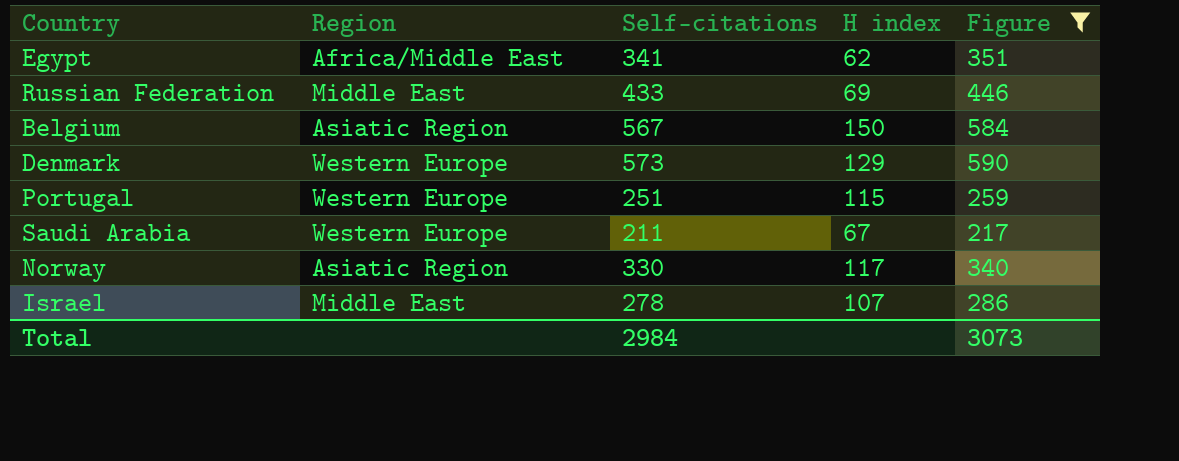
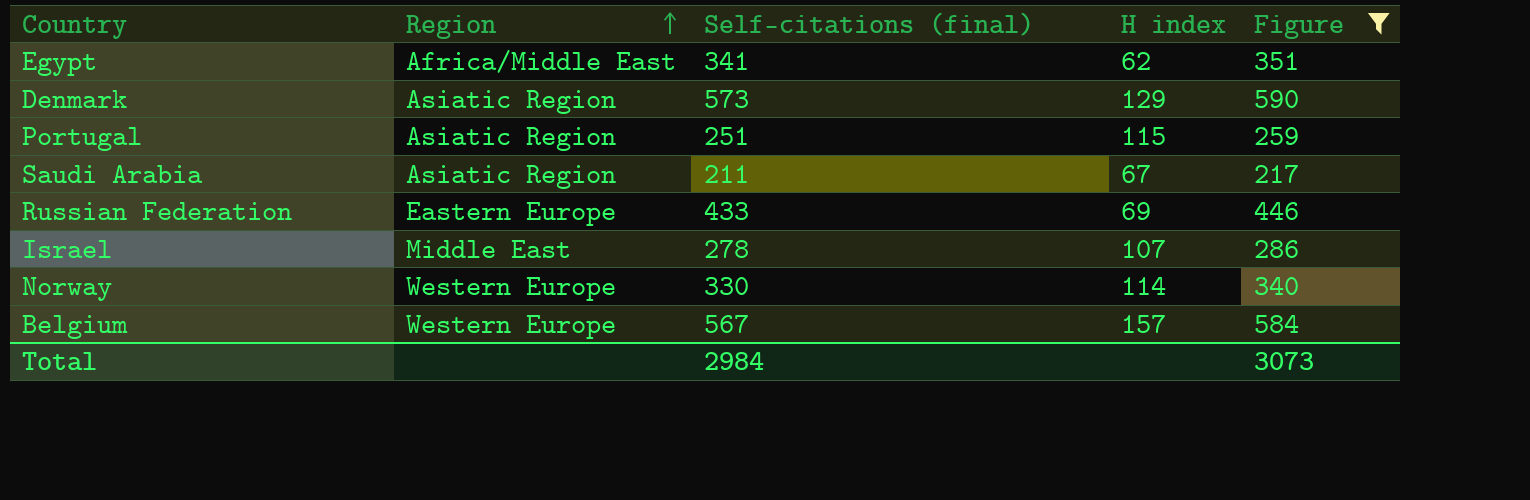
row order: none -> Region ascending
column name: Self-citations -> Self-citations (final)
Denmark | Region: Western Europe -> Asiatic Region
Portugal | Region: Western Europe -> Asiatic Region
Saudi Arabia | Region: Western Europe -> Asiatic Region
Russian Federation | Region: Middle East -> Eastern Europe
Norway | Region: Asiatic Region -> Western Europe
Norway | H index: 117 -> 114
Belgium | Region: Asiatic Region -> Western Europe
Belgium | H index: 150 -> 157

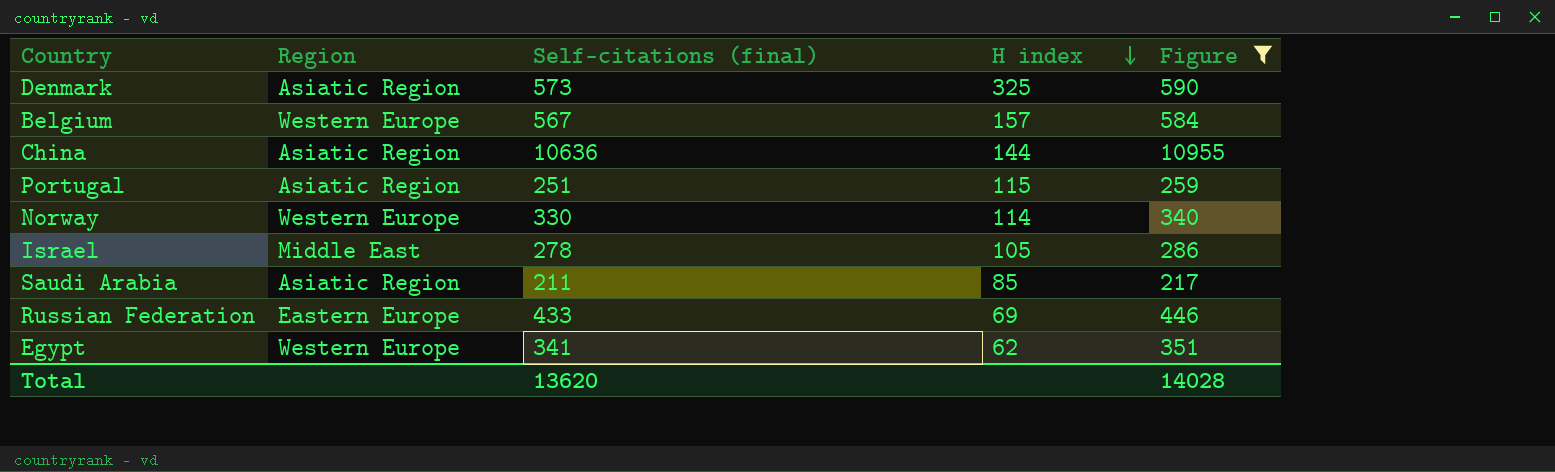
row order: Region ascending -> H index descending
Denmark | H index: 129 -> 325
row China: none -> Asiatic Region | 10636 | 144 | 10955
Israel | H index: 107 -> 105
Saudi Arabia | H index: 67 -> 85
Egypt | Region: Africa/Middle East -> Western Europe
Total | Self-citations (final): 2984 -> 13620
Total | Figure: 3073 -> 14028

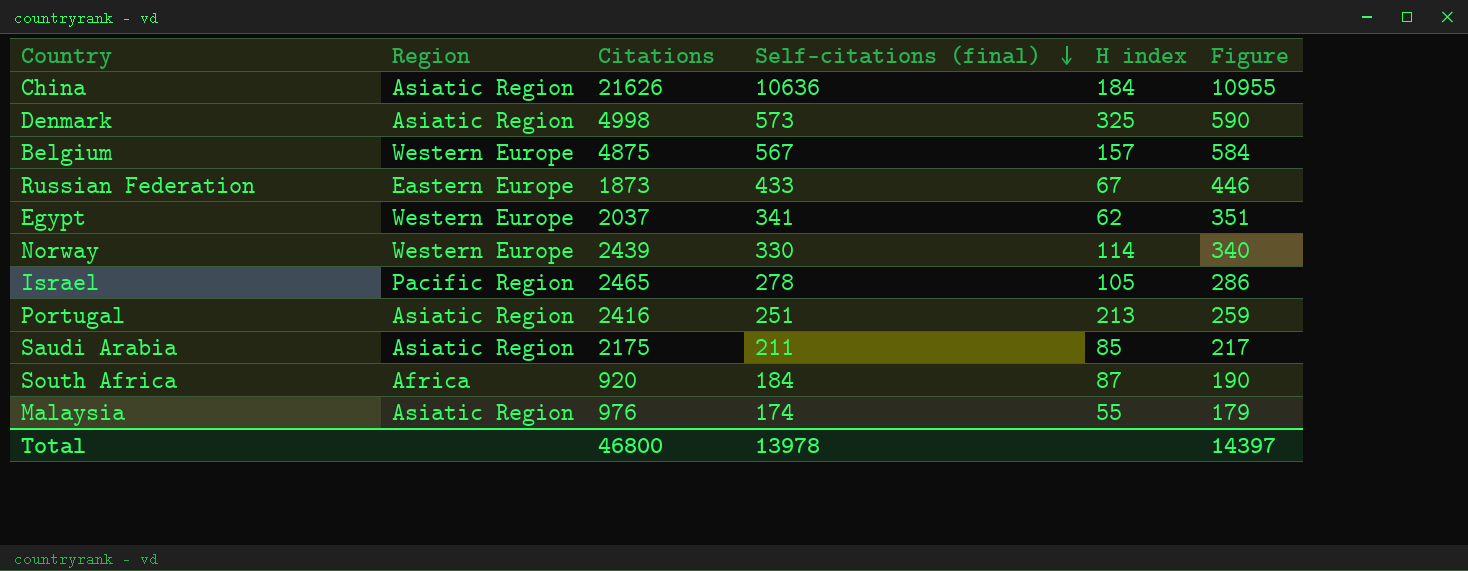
filter: Figure >= 217 -> none
row order: H index descending -> Self-citations (final) descending
column Citations | position: none -> 3
China | H index: 144 -> 184
Russian Federation | H index: 69 -> 67
Israel | Region: Middle East -> Pacific Region
Portugal | H index: 115 -> 213
Total | Self-citations (final): 13620 -> 13978
Total | Figure: 14028 -> 14397

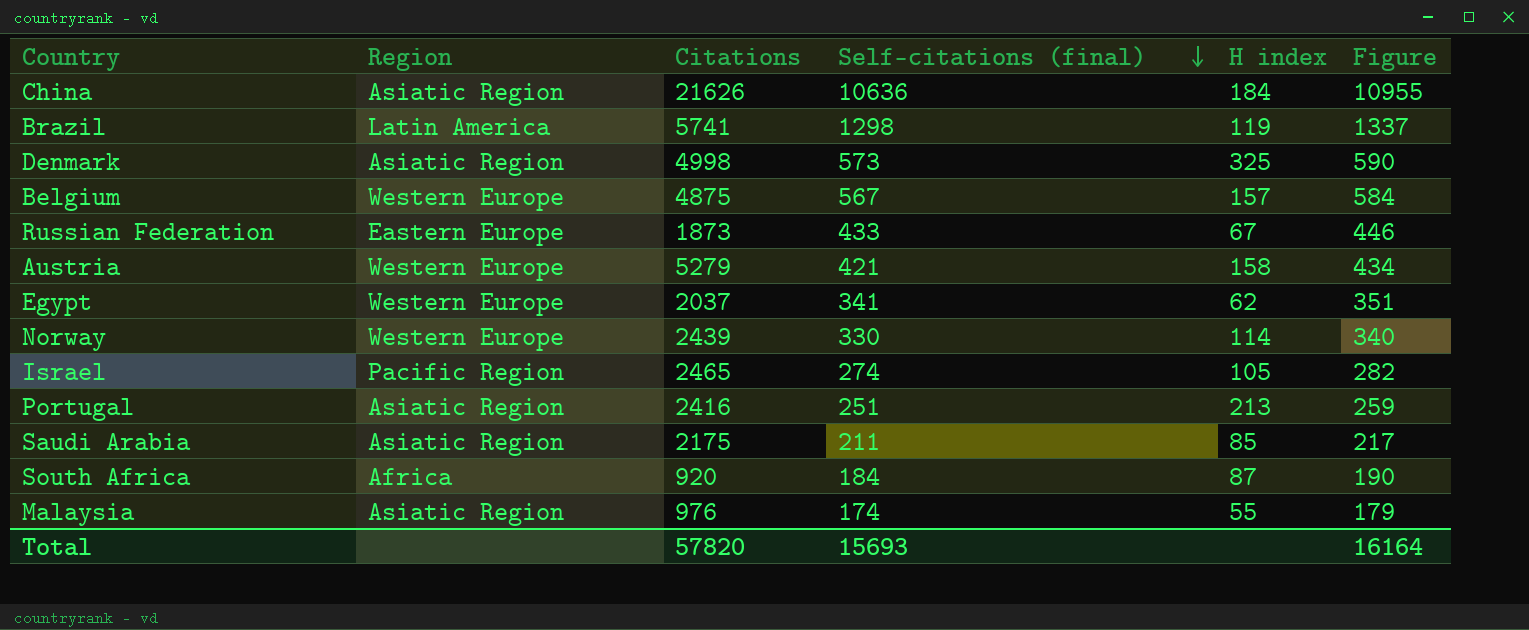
row Brazil: none -> Latin America | 5741 | 1298 | 119 | 1337
row Austria: none -> Western Europe | 5279 | 421 | 158 | 434
Israel | Self-citations (final): 278 -> 274
Israel | Figure: 286 -> 282
Total | Citations: 46800 -> 57820
Total | Self-citations (final): 13978 -> 15693
Total | Figure: 14397 -> 16164

